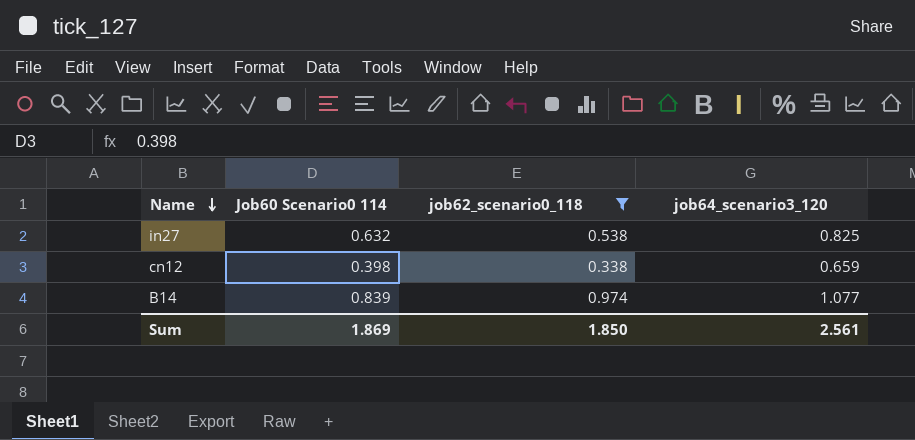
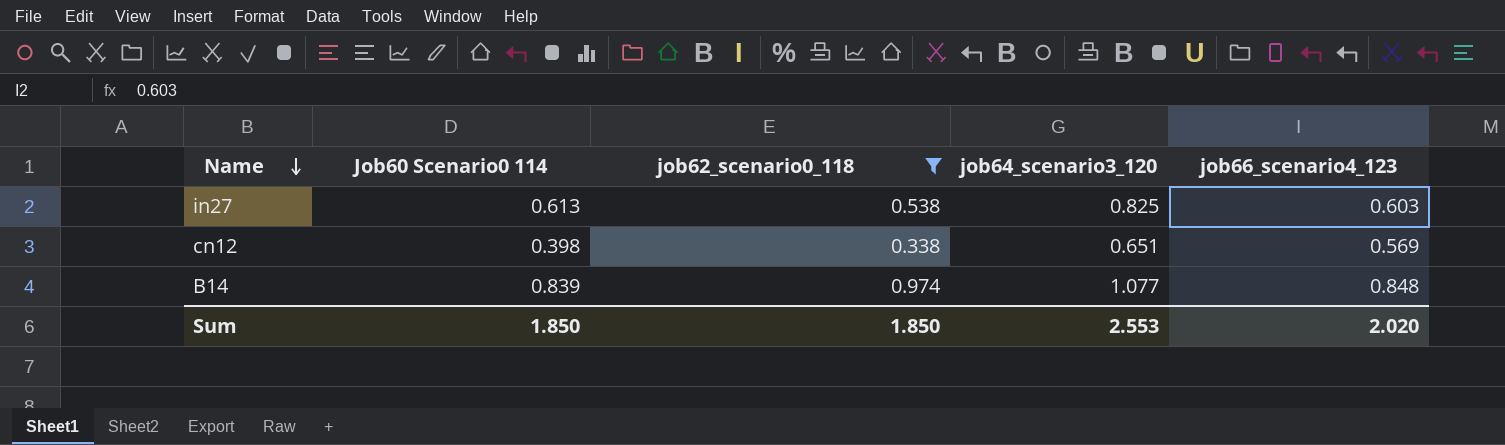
column job66_scenario4_123 | position: none -> 5
in27 | Job60 Scenario0 114: 0.632 -> 0.613
cn12 | job64_scenario3_120: 0.659 -> 0.651
Sum | Job60 Scenario0 114: 1.869 -> 1.850
Sum | job64_scenario3_120: 2.561 -> 2.553

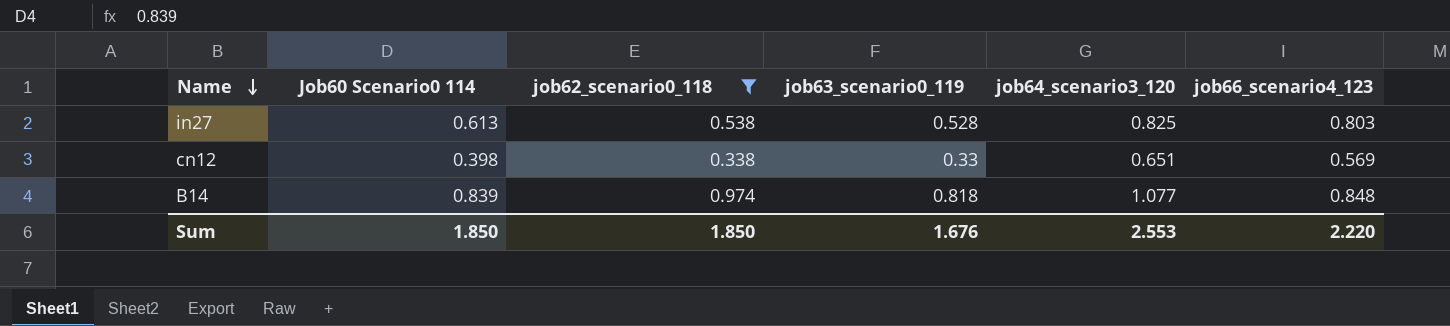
column job63_scenario0_119 | position: none -> 4
in27 | job66_scenario4_123: 0.603 -> 0.803
Sum | job66_scenario4_123: 2.020 -> 2.220

